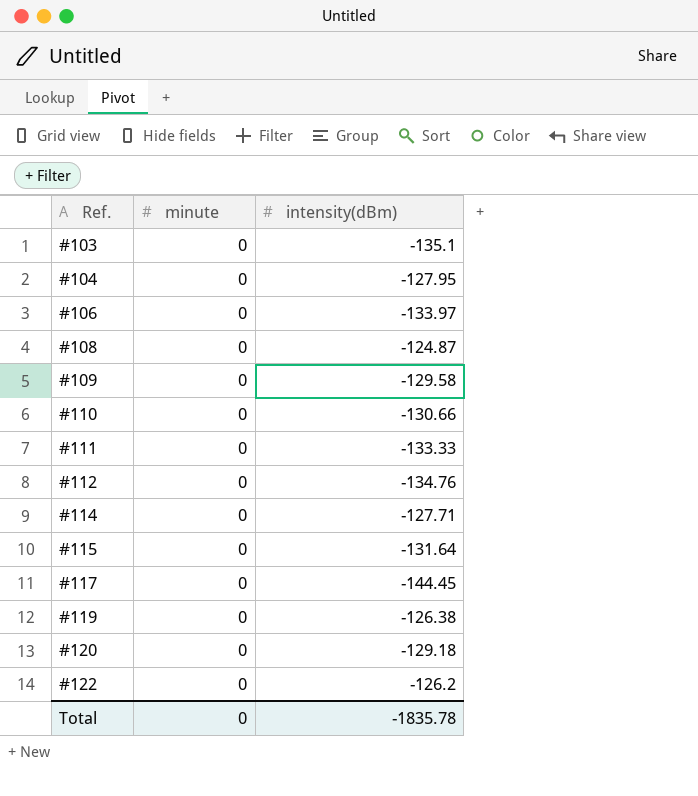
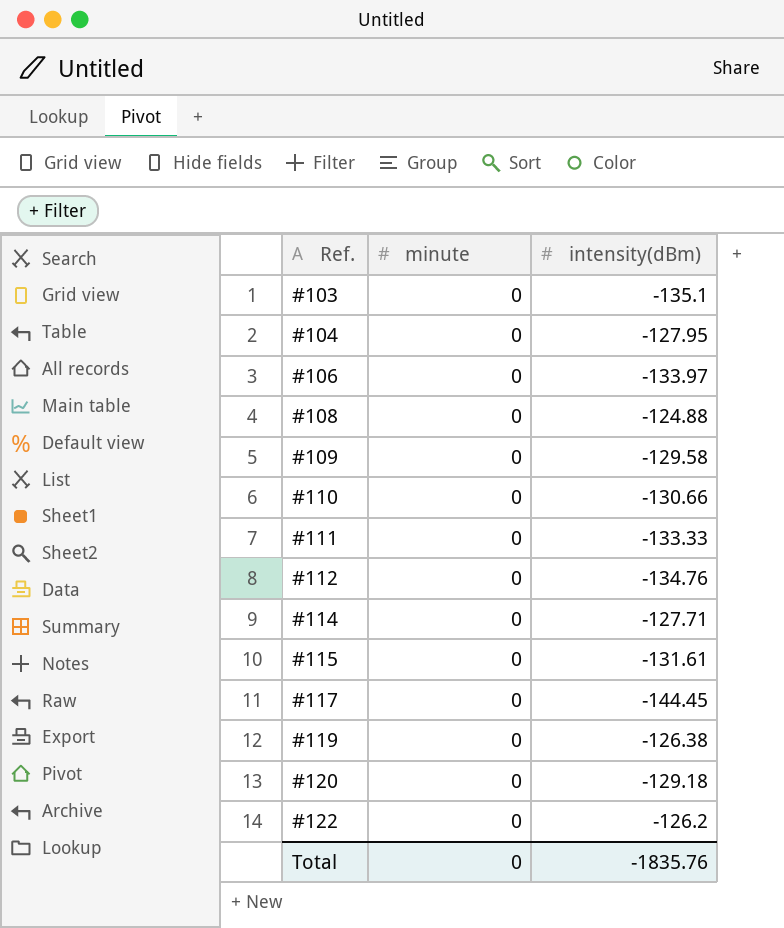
#108 | intensity(dBm): -124.87 -> -124.88
#115 | intensity(dBm): -131.64 -> -131.61
Total | intensity(dBm): -1835.78 -> -1835.76

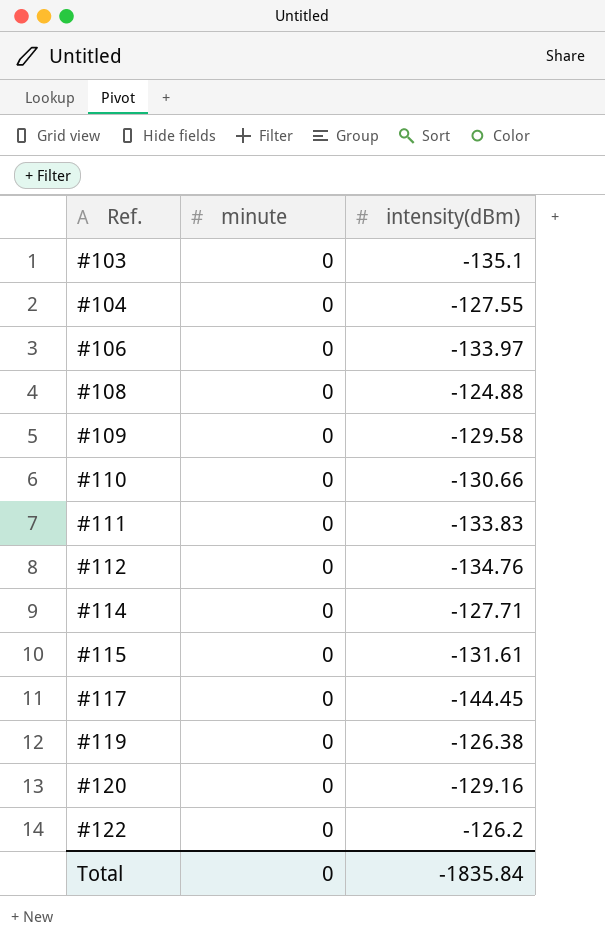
#104 | intensity(dBm): -127.95 -> -127.55
#111 | intensity(dBm): -133.33 -> -133.83
#120 | intensity(dBm): -129.18 -> -129.16
Total | intensity(dBm): -1835.76 -> -1835.84

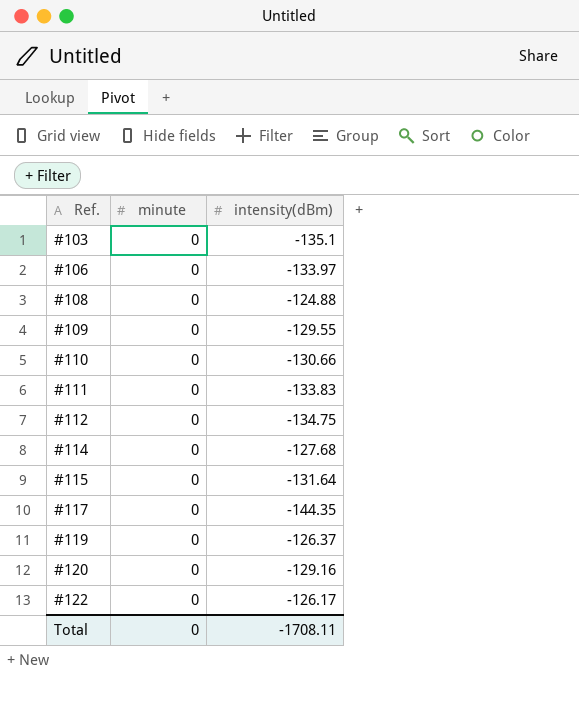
row #104: 0 | -127.55 -> none
#109 | intensity(dBm): -129.58 -> -129.55
#112 | intensity(dBm): -134.76 -> -134.75
#114 | intensity(dBm): -127.71 -> -127.68
#115 | intensity(dBm): -131.61 -> -131.64
#117 | intensity(dBm): -144.45 -> -144.35
#119 | intensity(dBm): -126.38 -> -126.37
#122 | intensity(dBm): -126.2 -> -126.17
Total | intensity(dBm): -1835.84 -> -1708.11

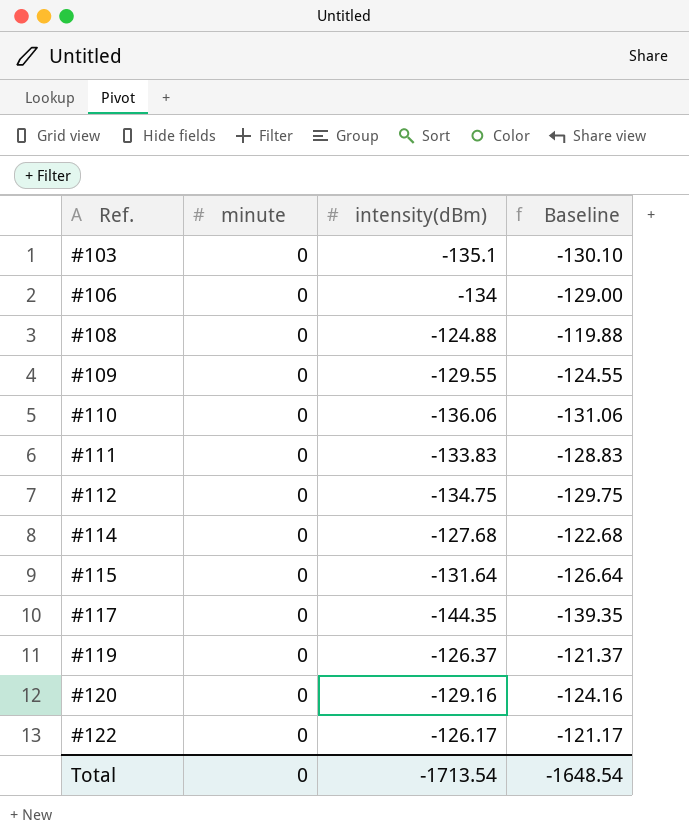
column Baseline | formula: none -> [intensity(dBm)] + 5
#106 | intensity(dBm): -133.97 -> -134
#110 | intensity(dBm): -130.66 -> -136.06
Total | intensity(dBm): -1708.11 -> -1713.54

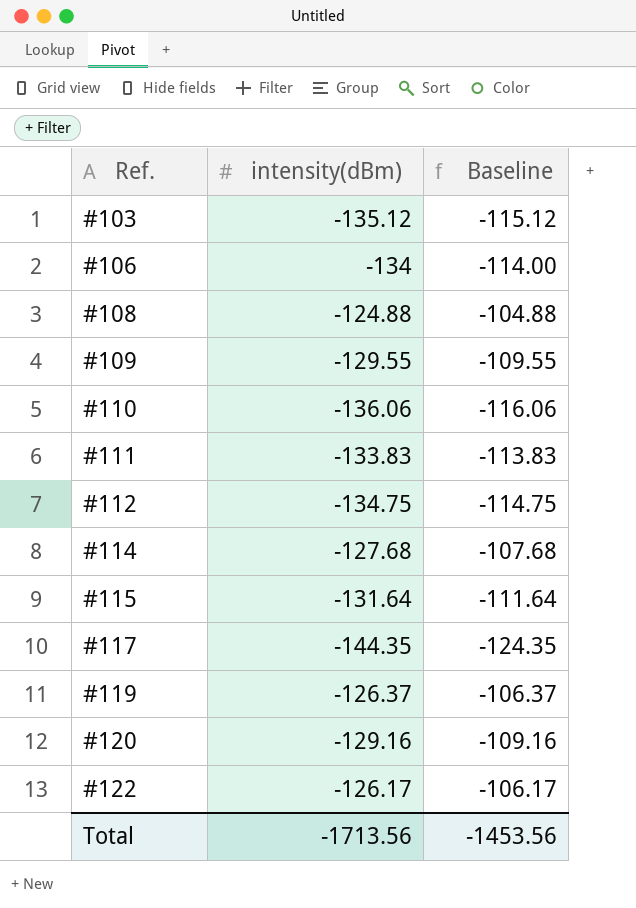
column minute | position: 2 -> none
column Baseline | formula: [intensity(dBm)] + 5 -> [intensity(dBm)] + 20
#103 | intensity(dBm): -135.1 -> -135.12
Total | intensity(dBm): -1713.54 -> -1713.56
Total | Baseline: -1648.54 -> -1453.56

